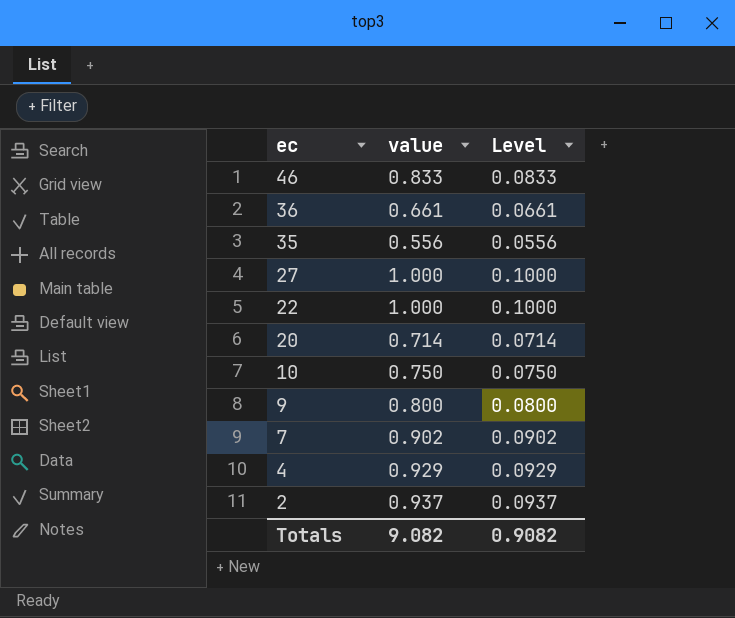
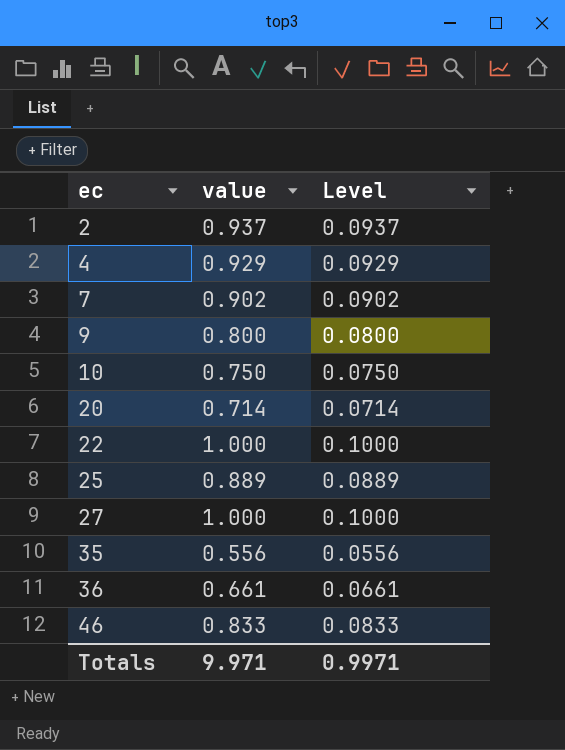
row order: ec descending -> ec ascending
row 25: none -> 0.889 | 0.0889
Totals | value: 9.082 -> 9.971
Totals | Level: 0.9082 -> 0.9971

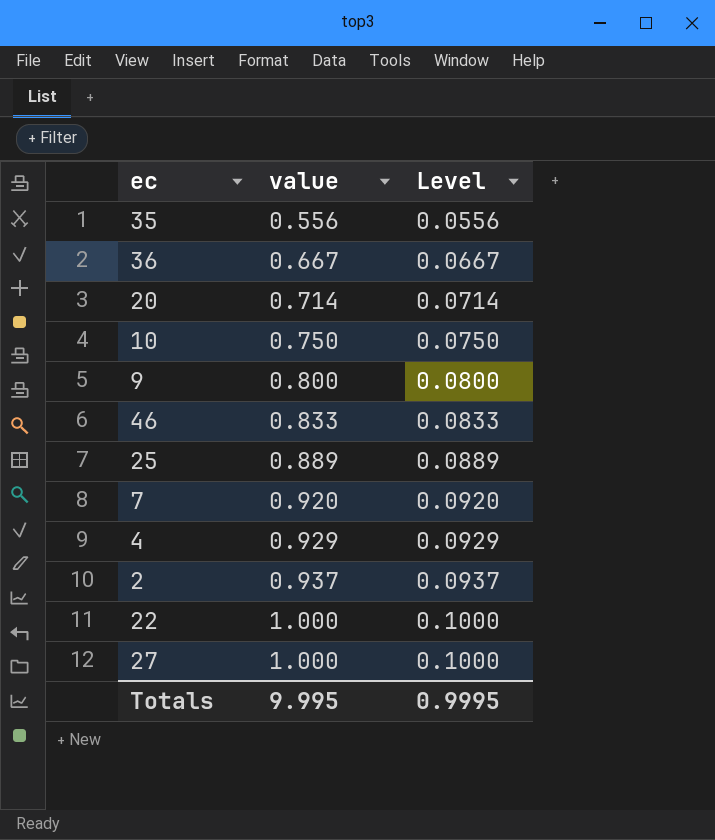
row order: ec ascending -> value ascending
36 | value: 0.661 -> 0.667
36 | Level: 0.0661 -> 0.0667
7 | value: 0.902 -> 0.920
7 | Level: 0.0902 -> 0.0920
Totals | value: 9.971 -> 9.995
Totals | Level: 0.9971 -> 0.9995

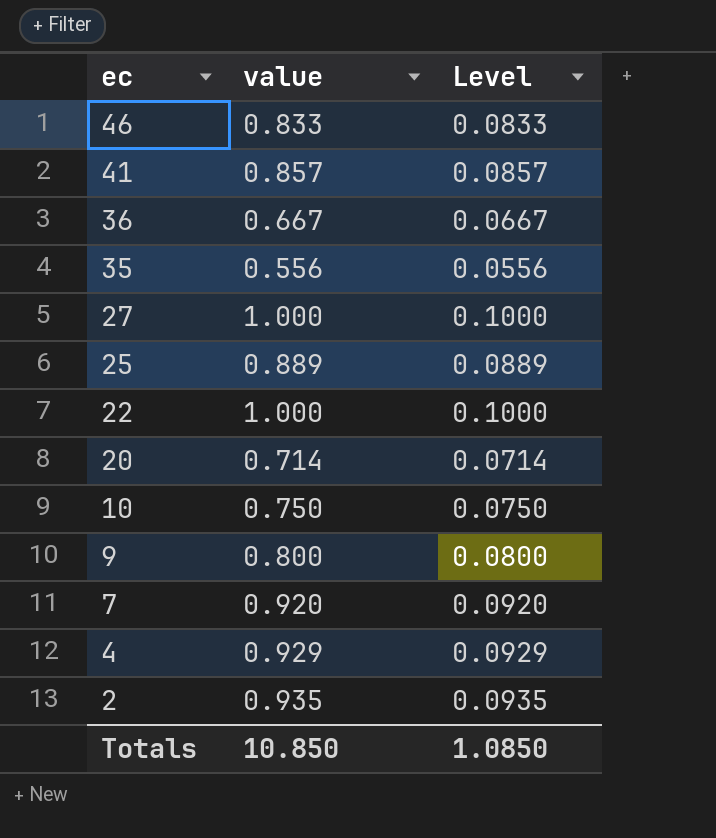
row order: value ascending -> ec descending
row 41: none -> 0.857 | 0.0857
2 | value: 0.937 -> 0.935
2 | Level: 0.0937 -> 0.0935
Totals | value: 9.995 -> 10.850
Totals | Level: 0.9995 -> 1.0850

